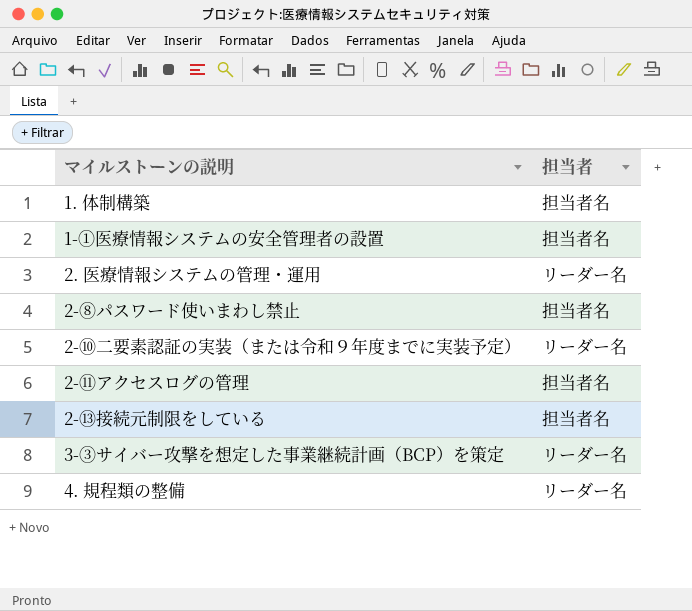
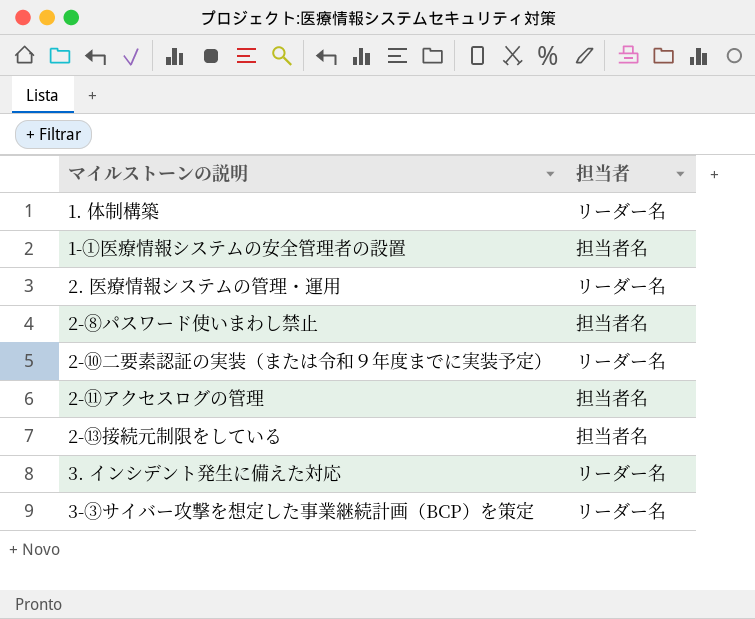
row 4. 規程類の整備: リーダー名 -> none
1. 体制構築 | 担当者: 担当者名 -> リーダー名
row 3. インシデント発生に備えた対応: none -> リーダー名

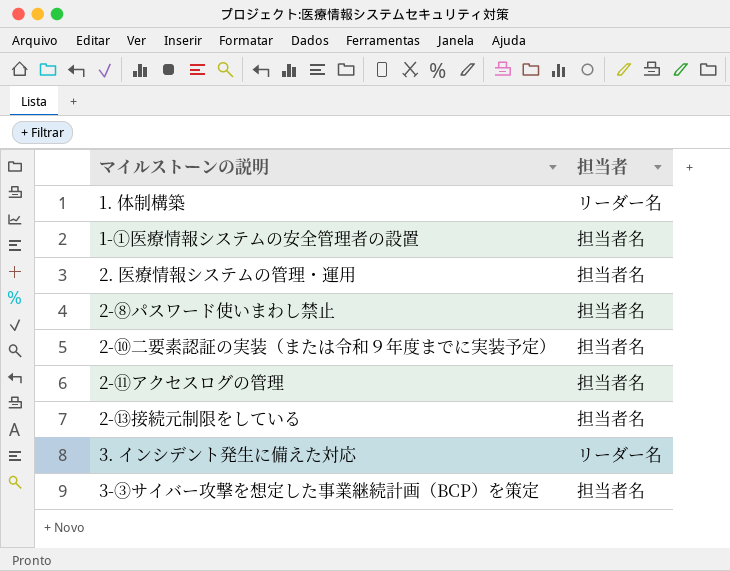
2. 医療情報システムの管理・運用 | 担当者: リーダー名 -> 担当者名
2-⑩二要素認証の実装（または令和９年度までに実装予定） | 担当者: リーダー名 -> 担当者名
3-③サイバー攻撃を想定した事業継続計画（BCP）を策定 | 担当者: リーダー名 -> 担当者名

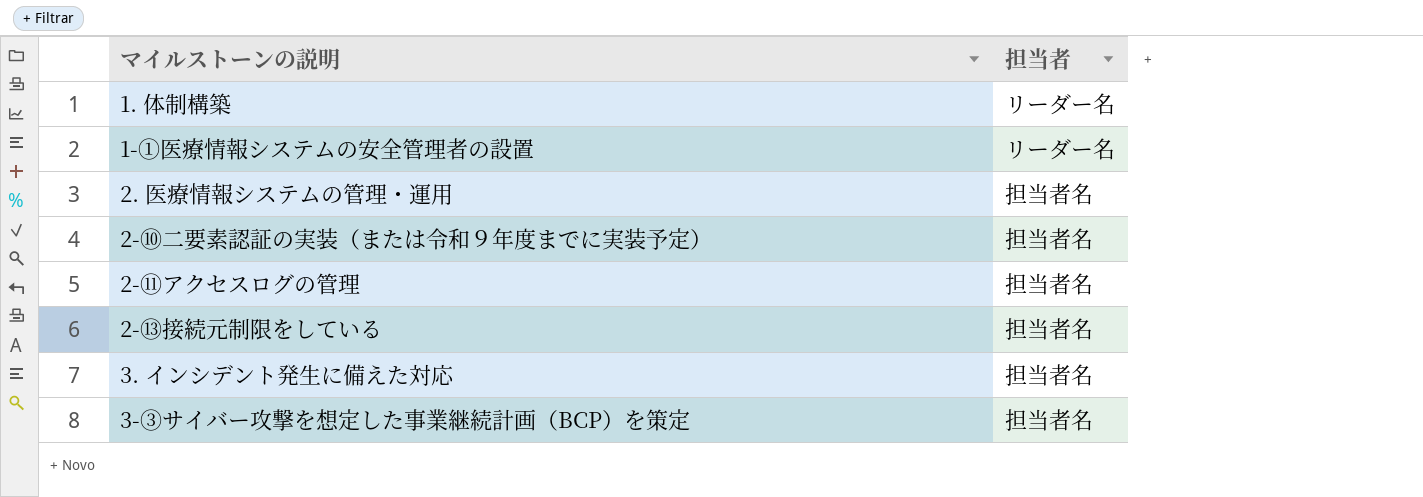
row 2-⑧パスワード使いまわし禁止: 担当者名 -> none
1-①医療情報システムの安全管理者の設置 | 担当者: 担当者名 -> リーダー名
3. インシデント発生に備えた対応 | 担当者: リーダー名 -> 担当者名

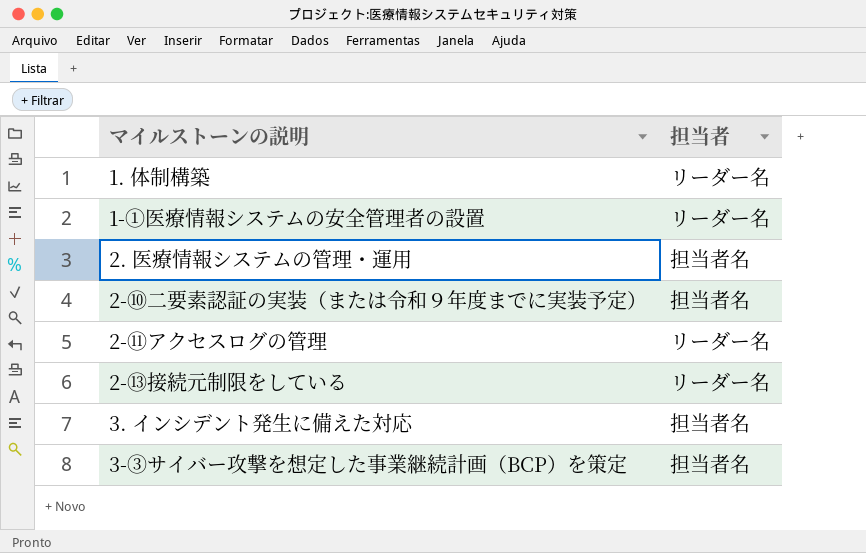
2-⑪アクセスログの管理 | 担当者: 担当者名 -> リーダー名
2-⑬接続元制限をしている | 担当者: 担当者名 -> リーダー名

